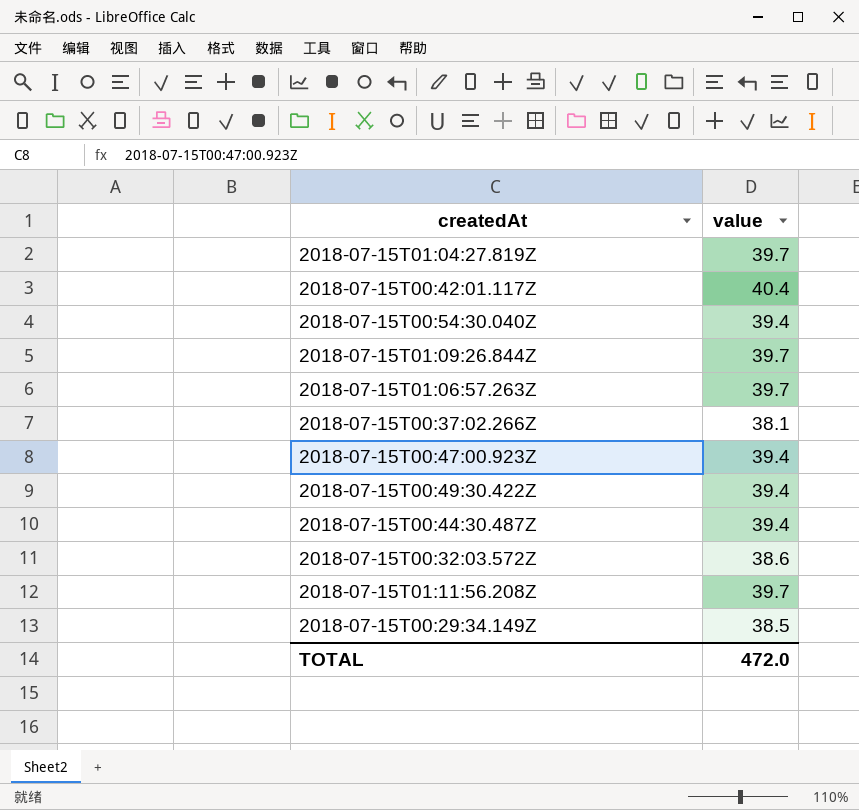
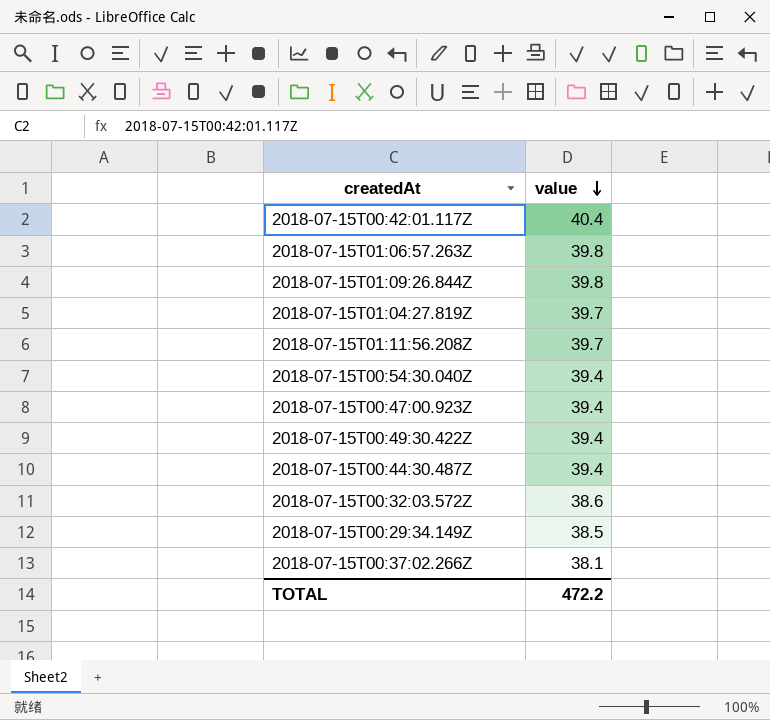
row order: none -> value descending
2018-07-15T01:06:57.263Z | value: 39.7 -> 39.8
2018-07-15T01:09:26.844Z | value: 39.7 -> 39.8
TOTAL | value: 472.0 -> 472.2

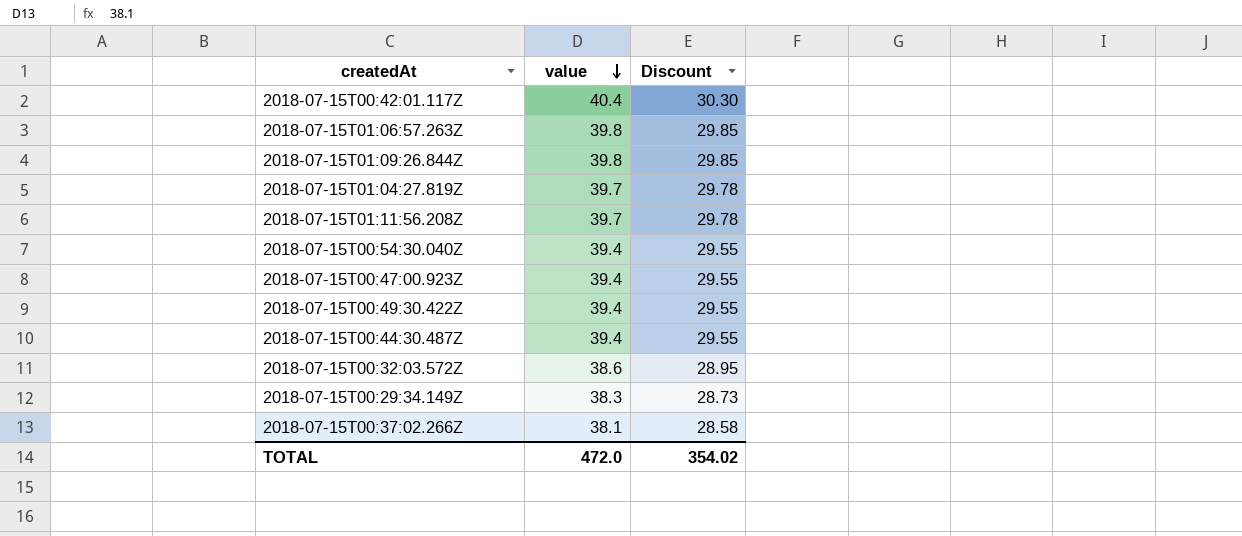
column Discount | formula: none -> [value] * 0.75
2018-07-15T00:29:34.149Z | value: 38.5 -> 38.3
TOTAL | value: 472.2 -> 472.0

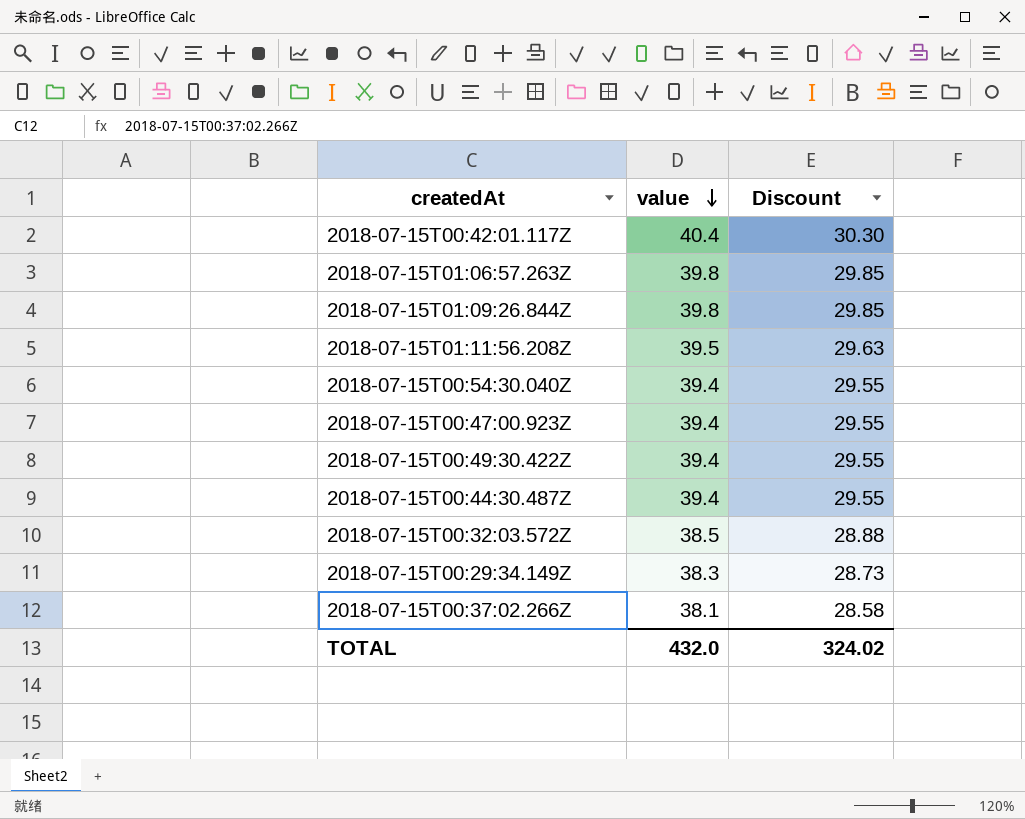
row 2018-07-15T01:04:27.819Z: 39.7 | 29.78 -> none
2018-07-15T01:11:56.208Z | value: 39.7 -> 39.5
2018-07-15T01:11:56.208Z | Discount: 29.78 -> 29.63
2018-07-15T00:32:03.572Z | value: 38.6 -> 38.5
2018-07-15T00:32:03.572Z | Discount: 28.95 -> 28.88
TOTAL | value: 472.0 -> 432.0
TOTAL | Discount: 354.02 -> 324.02

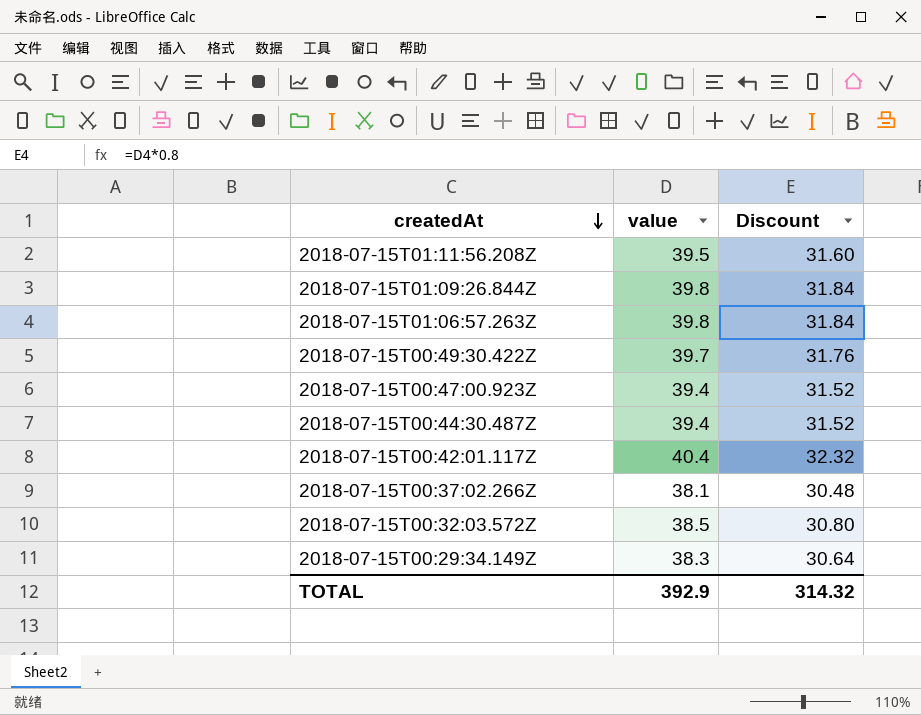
row order: value descending -> createdAt descending
column Discount | formula: [value] * 0.75 -> [value] * 0.8
row 2018-07-15T00:54:30.040Z: 39.4 | 29.55 -> none
2018-07-15T00:49:30.422Z | value: 39.4 -> 39.7
TOTAL | value: 432.0 -> 392.9
TOTAL | Discount: 324.02 -> 314.32

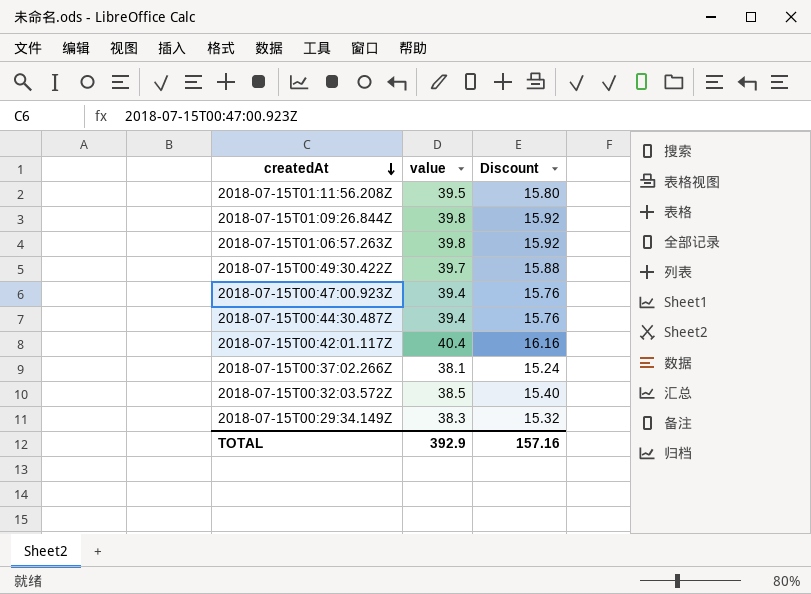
column Discount | formula: [value] * 0.8 -> [value] * 0.4
TOTAL | Discount: 314.32 -> 157.16

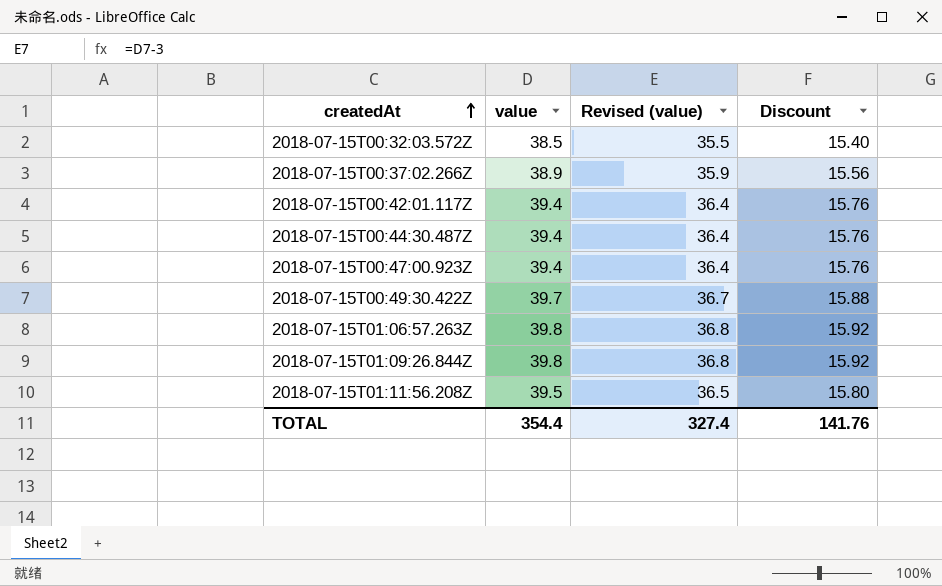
row order: createdAt descending -> createdAt ascending
column Revised (value) | formula: none -> [value] - 3
row 2018-07-15T00:29:34.149Z: 38.3 | 15.32 -> none
2018-07-15T00:37:02.266Z | value: 38.1 -> 38.9
2018-07-15T00:37:02.266Z | Discount: 15.24 -> 15.56
2018-07-15T00:42:01.117Z | value: 40.4 -> 39.4
2018-07-15T00:42:01.117Z | Discount: 16.16 -> 15.76
TOTAL | value: 392.9 -> 354.4
TOTAL | Discount: 157.16 -> 141.76

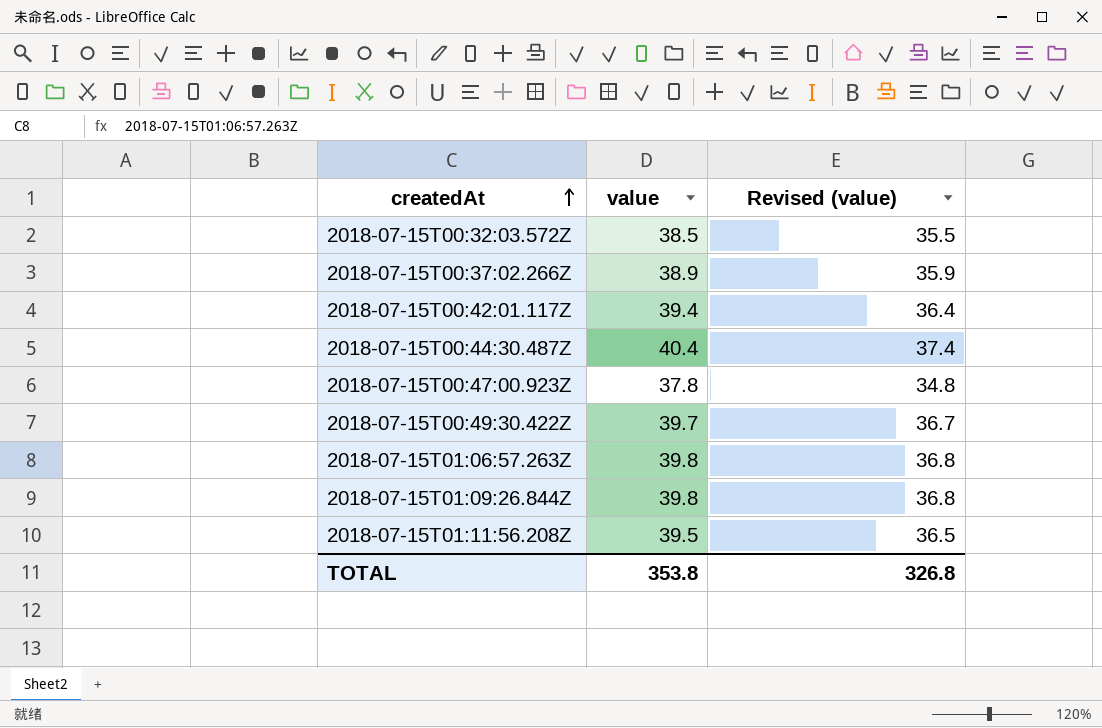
column Discount | formula: [value] * 0.4 -> none
2018-07-15T00:44:30.487Z | value: 39.4 -> 40.4
2018-07-15T00:44:30.487Z | Revised (value): 36.4 -> 37.4
2018-07-15T00:47:00.923Z | value: 39.4 -> 37.8
2018-07-15T00:47:00.923Z | Revised (value): 36.4 -> 34.8
TOTAL | value: 354.4 -> 353.8
TOTAL | Revised (value): 327.4 -> 326.8

